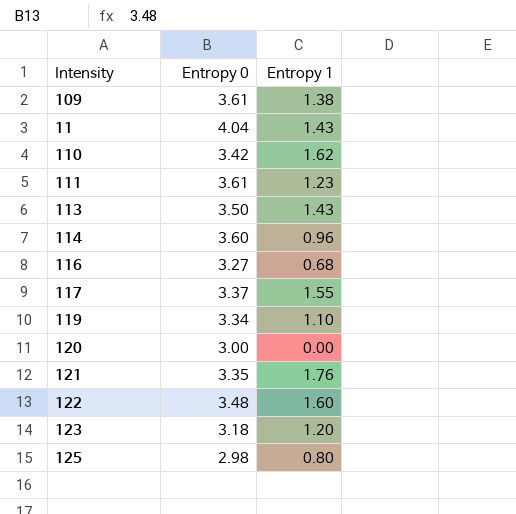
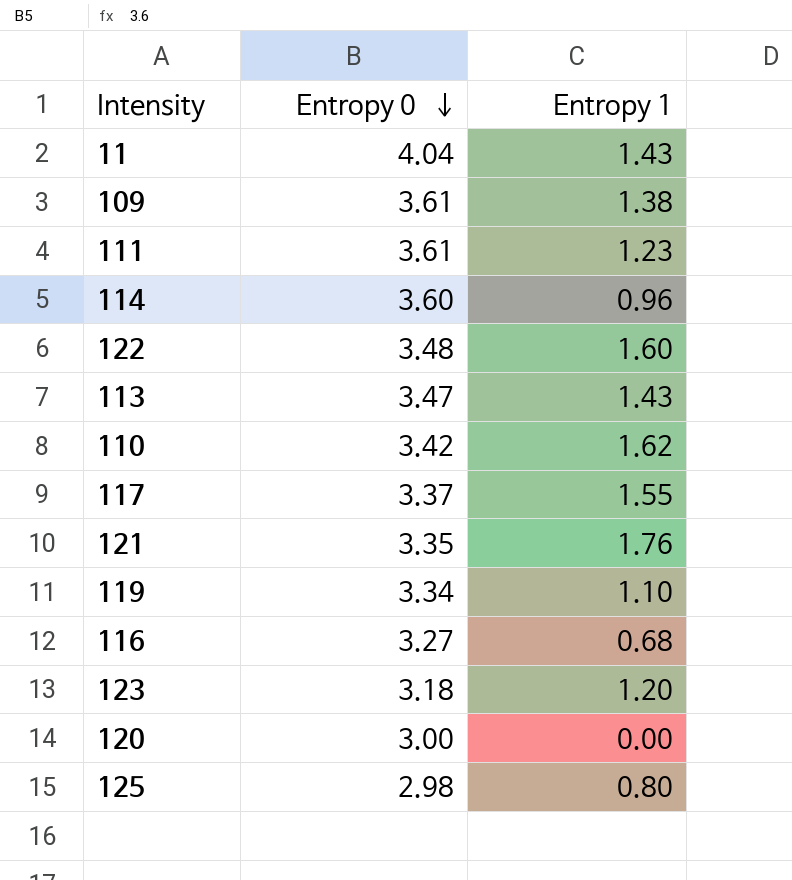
row order: none -> Entropy 0 descending
113 | Entropy 0: 3.50 -> 3.47

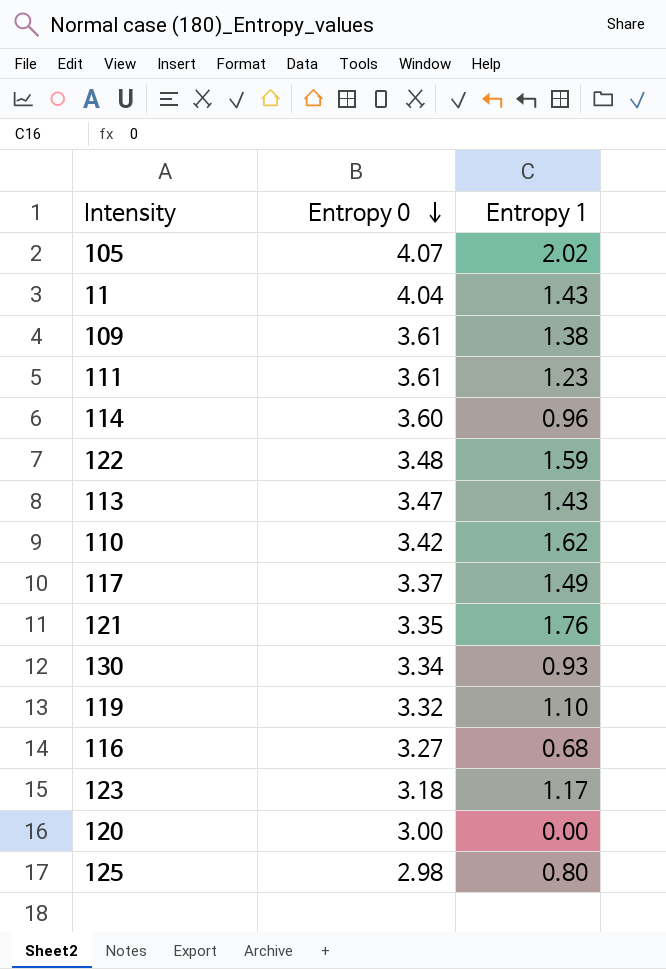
row 105: none -> 4.07 | 2.02
122 | Entropy 1: 1.60 -> 1.59
117 | Entropy 1: 1.55 -> 1.49
row 130: none -> 3.34 | 0.93
119 | Entropy 0: 3.34 -> 3.32
123 | Entropy 1: 1.20 -> 1.17

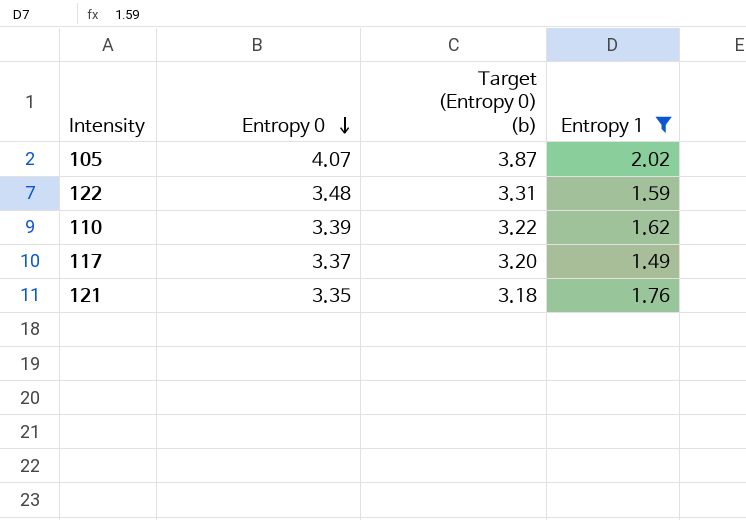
filter: none -> Entropy 1 >= 1.49
column Target (Entropy 0) (b) | formula: none -> [Entropy 0] * 0.95
110 | Entropy 0: 3.42 -> 3.39

